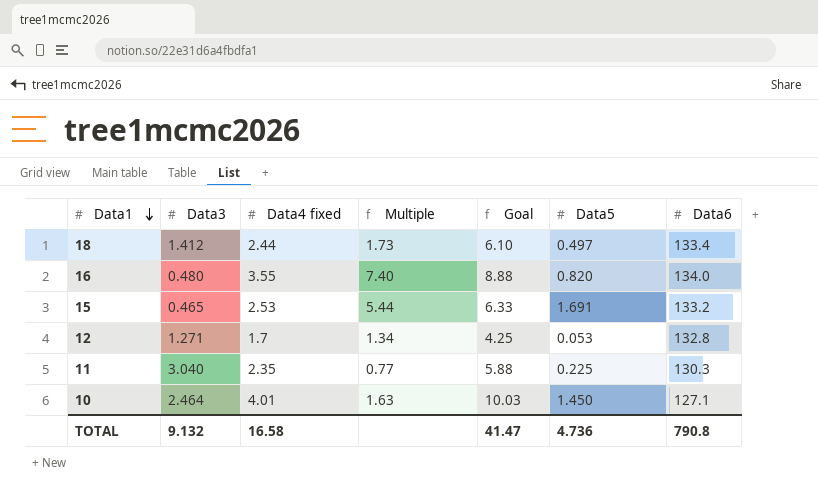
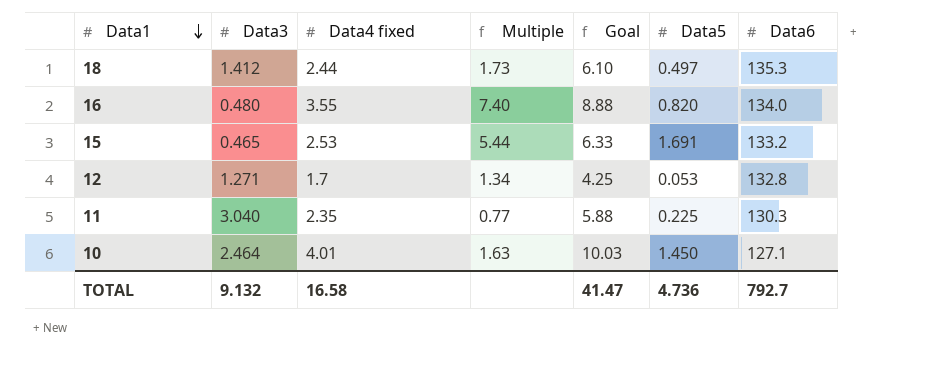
18 | Data6: 133.4 -> 135.3
TOTAL | Data6: 790.8 -> 792.7

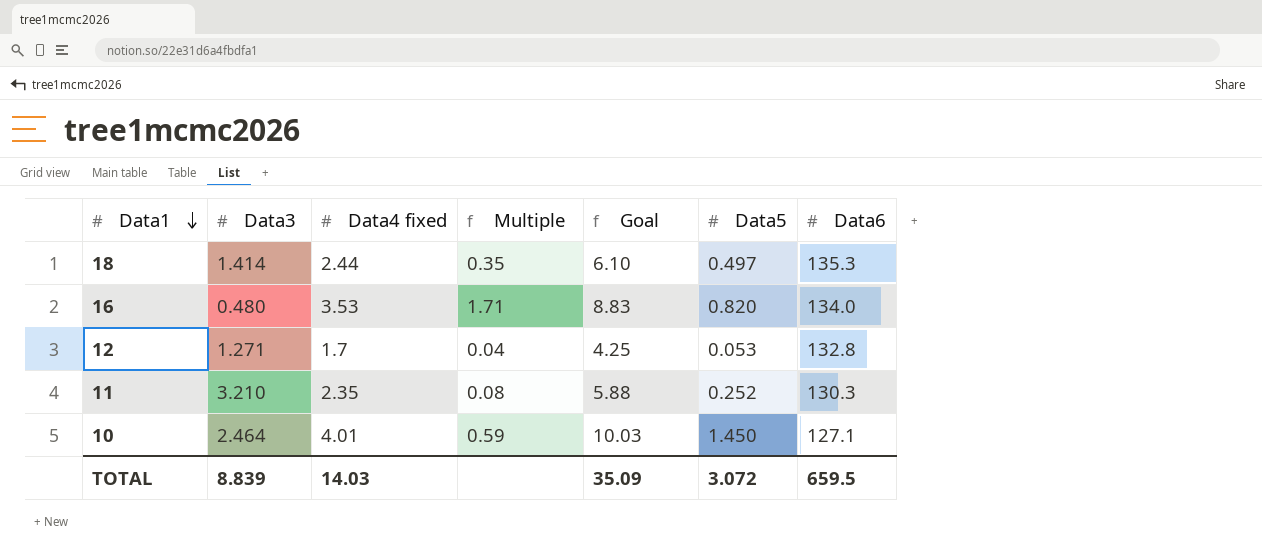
column Multiple | formula: [Data4 fixed] / [Data3] -> [Data5] / [Data3]
row 15: 0.465 | 2.53 | 5.44 | 6.33 | 1.691 | 133.2 -> none
18 | Data3: 1.412 -> 1.414
16 | Data4 fixed: 3.55 -> 3.53
16 | Goal: 8.88 -> 8.83
11 | Data3: 3.040 -> 3.210
11 | Data5: 0.225 -> 0.252
TOTAL | Data3: 9.132 -> 8.839
TOTAL | Data4 fixed: 16.58 -> 14.03
TOTAL | Goal: 41.47 -> 35.09
TOTAL | Data5: 4.736 -> 3.072
TOTAL | Data6: 792.7 -> 659.5

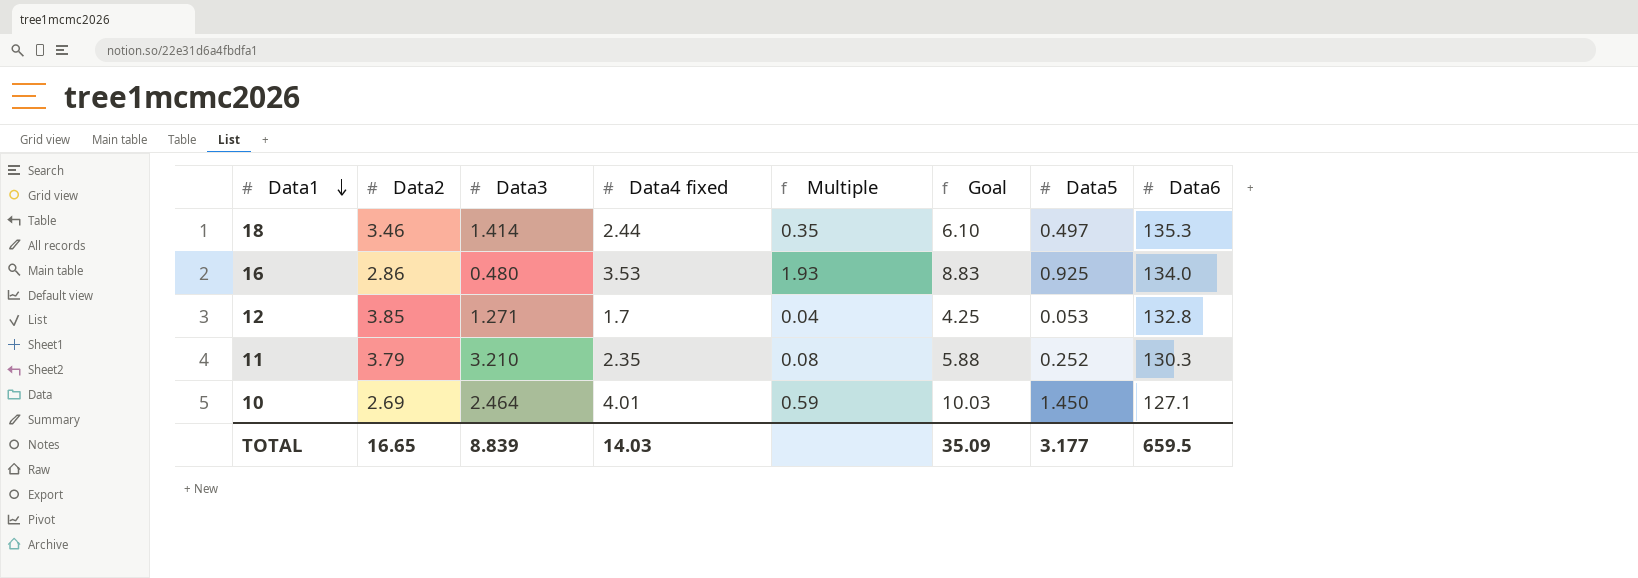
column Data2 | position: none -> 2
16 | Multiple: 1.71 -> 1.93
16 | Data5: 0.820 -> 0.925
TOTAL | Data5: 3.072 -> 3.177

